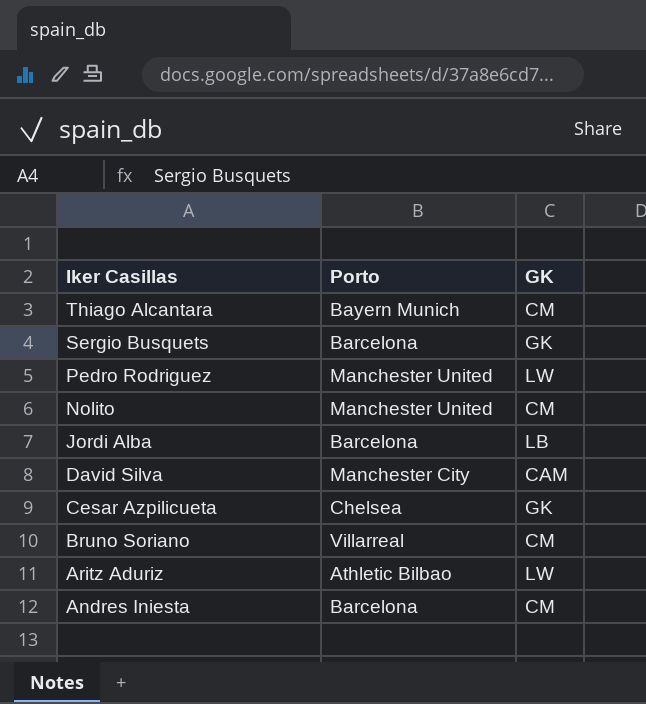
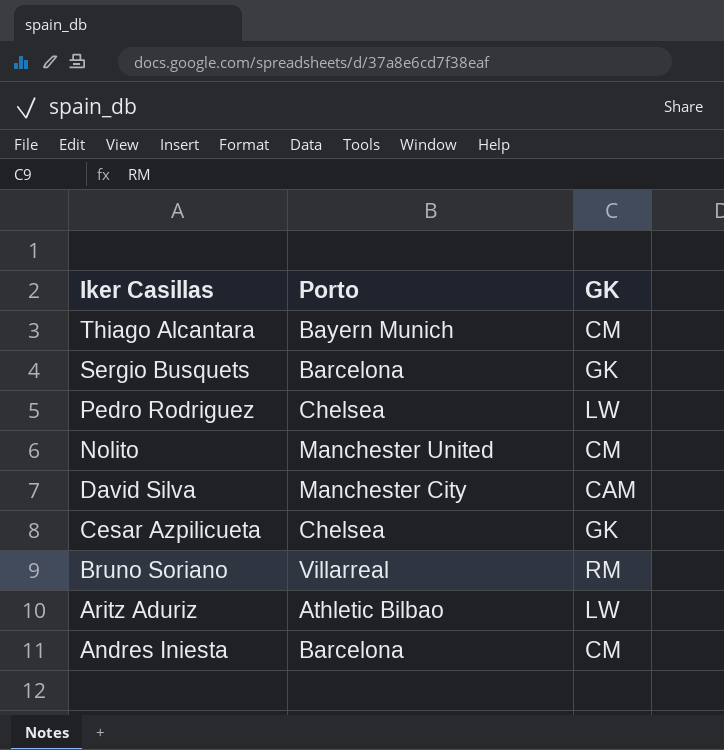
row Jordi Alba: Barcelona | LB -> none
Pedro Rodriguez | Porto: Manchester United -> Chelsea
Bruno Soriano | GK: CM -> RM

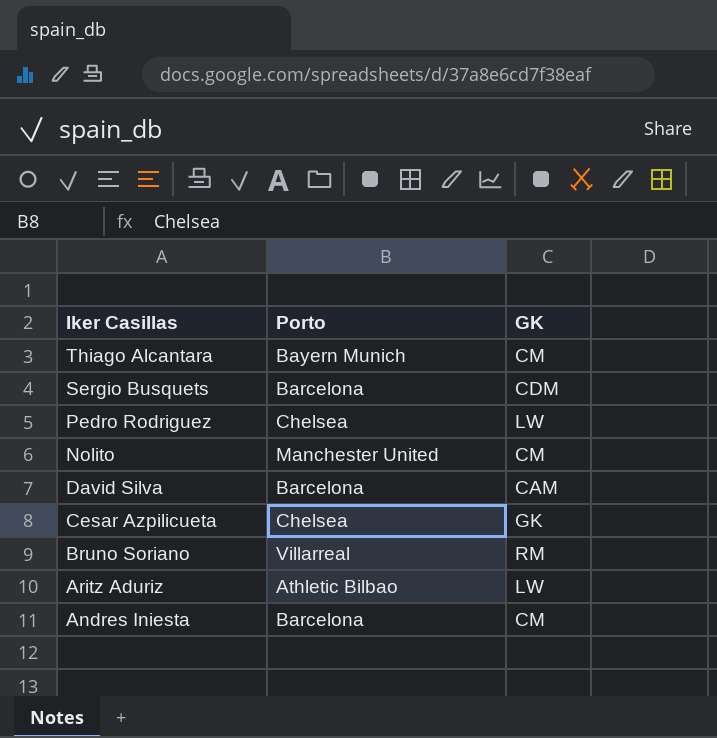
Sergio Busquets | GK: GK -> CDM
David Silva | Porto: Manchester City -> Barcelona

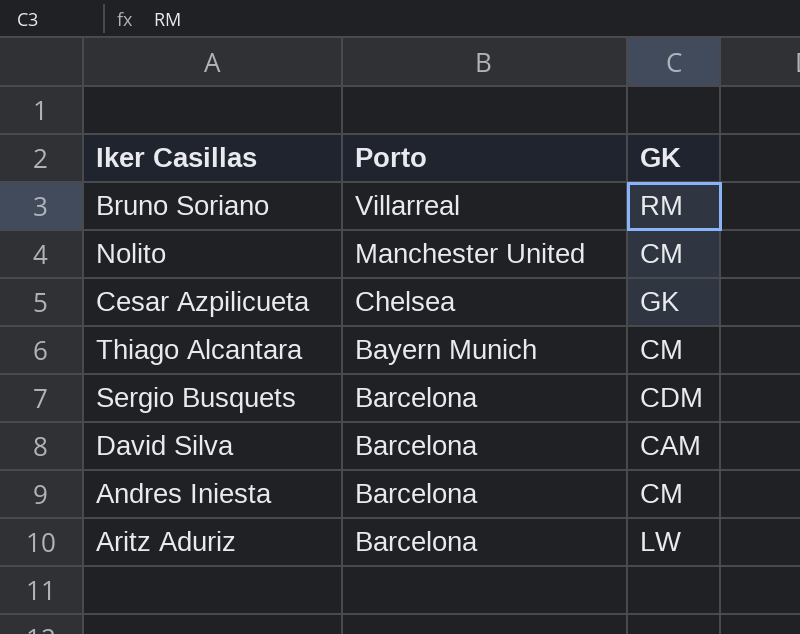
row order: Iker Casillas descending -> Porto descending
row Pedro Rodriguez: Chelsea | LW -> none
Aritz Aduriz | Porto: Athletic Bilbao -> Barcelona

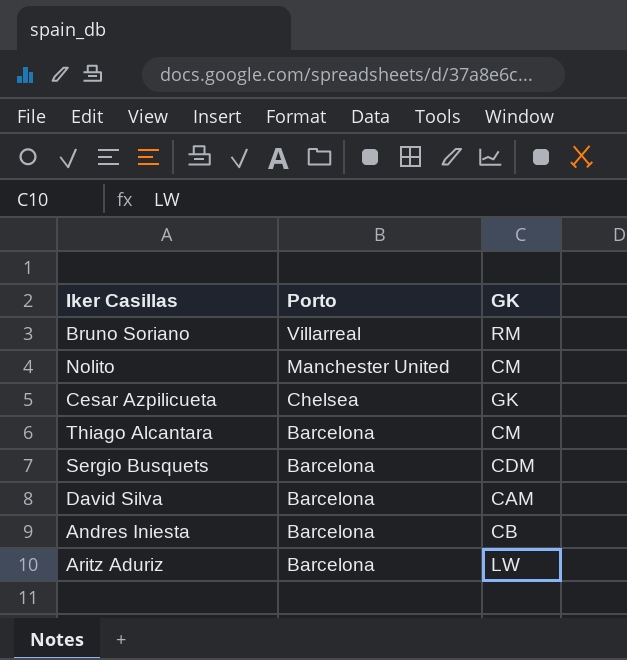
Thiago Alcantara | Porto: Bayern Munich -> Barcelona
Andres Iniesta | GK: CM -> CB

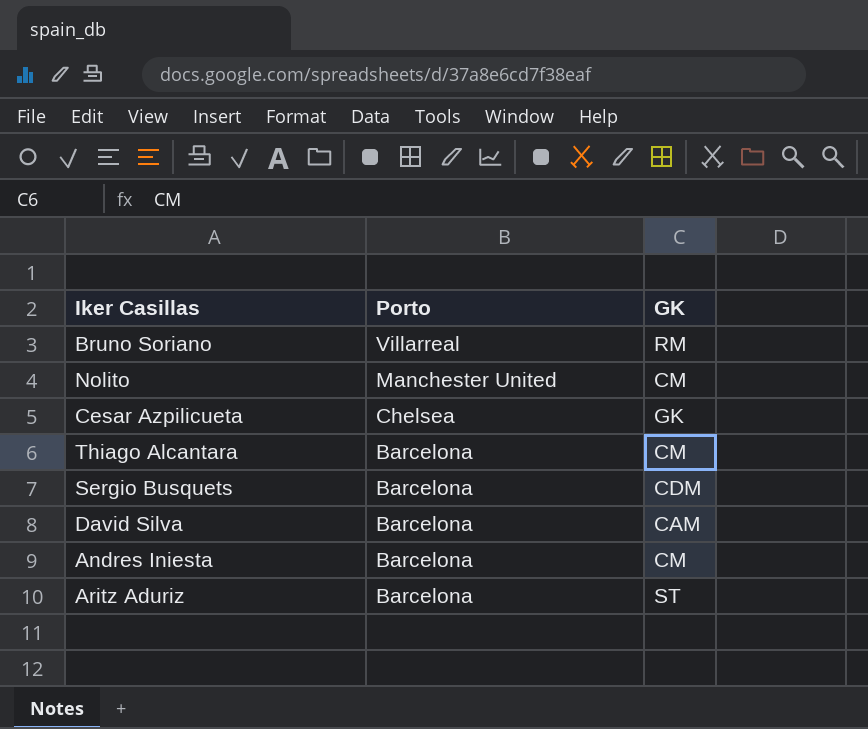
Andres Iniesta | GK: CB -> CM
Aritz Aduriz | GK: LW -> ST

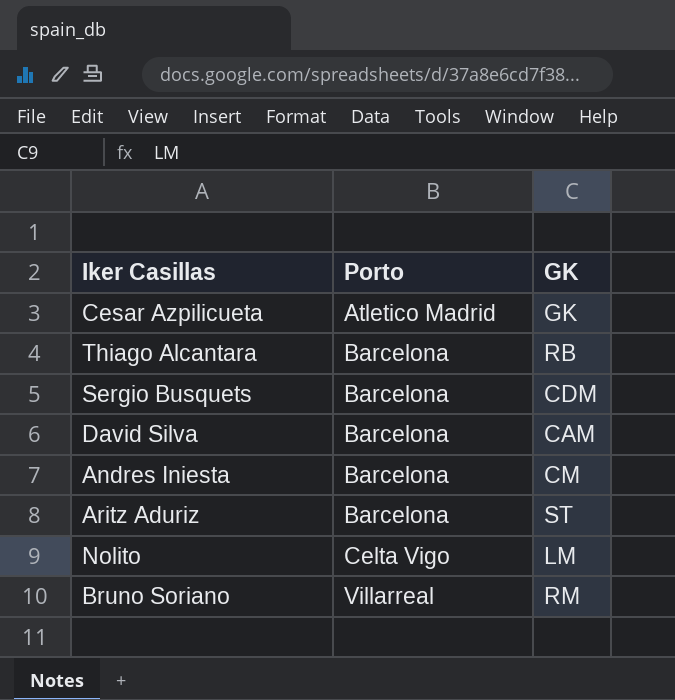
row order: Porto descending -> Porto ascending
Cesar Azpilicueta | Porto: Chelsea -> Atletico Madrid
Thiago Alcantara | GK: CM -> RB
Nolito | Porto: Manchester United -> Celta Vigo
Nolito | GK: CM -> LM

